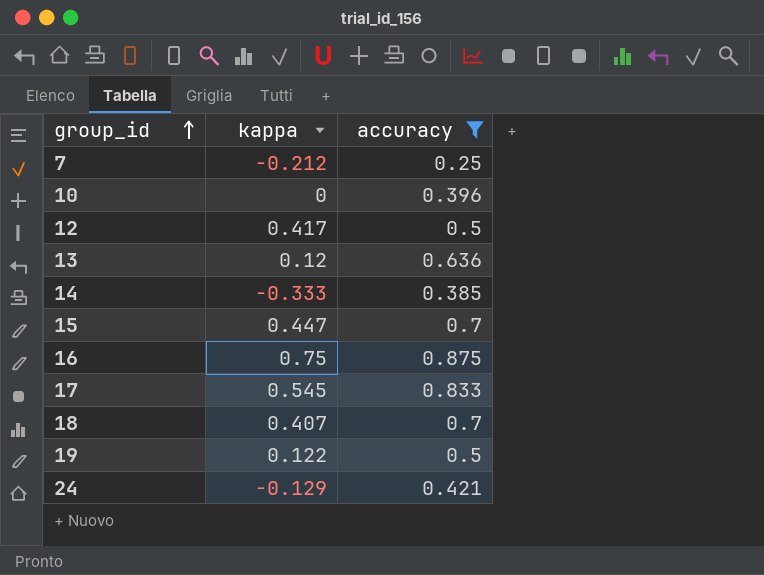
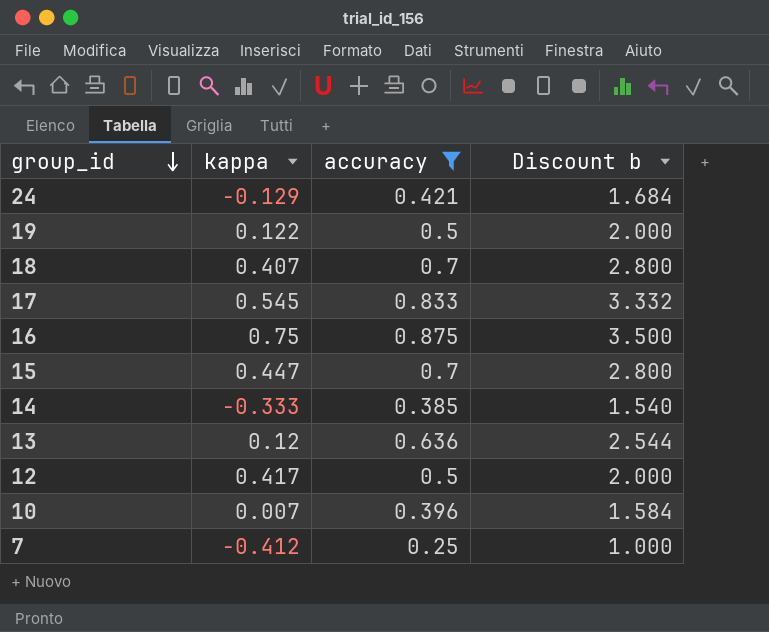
row order: group_id ascending -> group_id descending
column Discount b | formula: none -> [accuracy] * 4
10 | kappa: 0 -> 0.007
7 | kappa: -0.212 -> -0.412

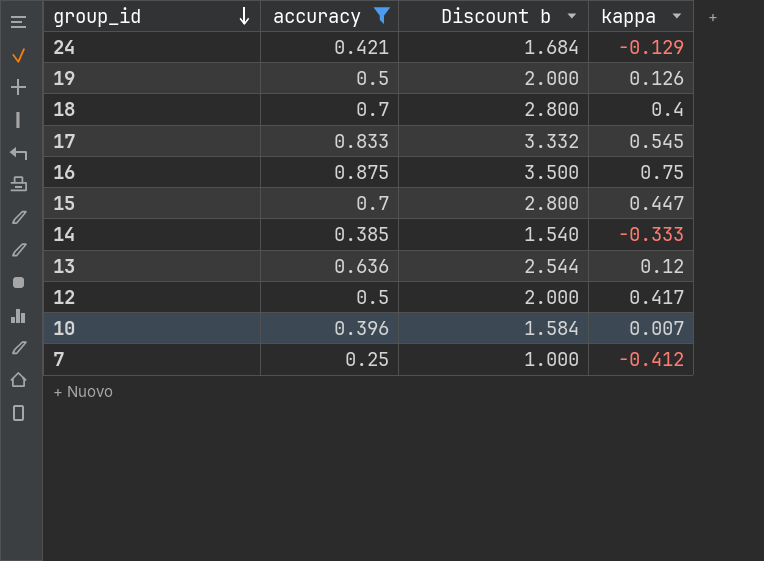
column kappa | position: 2 -> 4
19 | kappa: 0.122 -> 0.126
18 | kappa: 0.407 -> 0.4

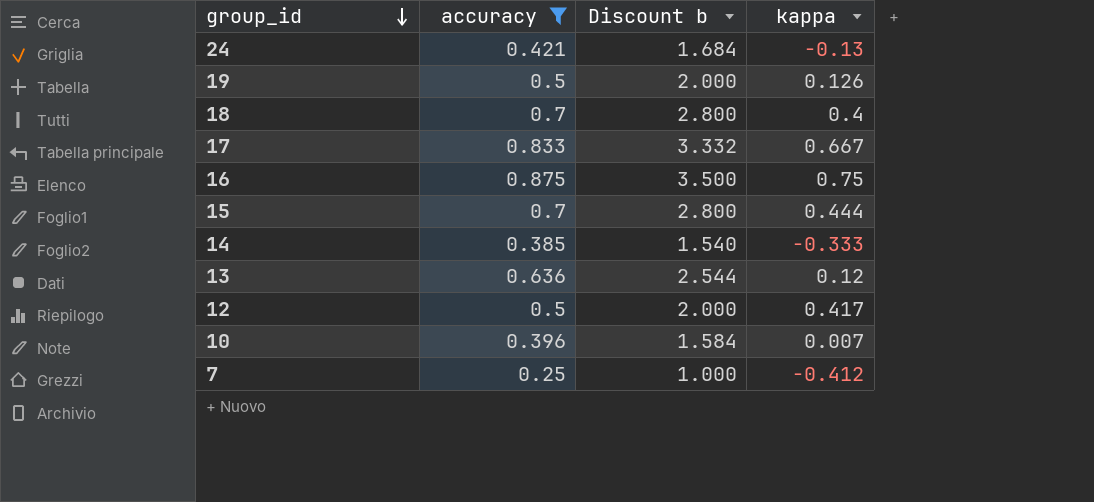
24 | kappa: -0.129 -> -0.13
17 | kappa: 0.545 -> 0.667
15 | kappa: 0.447 -> 0.444

